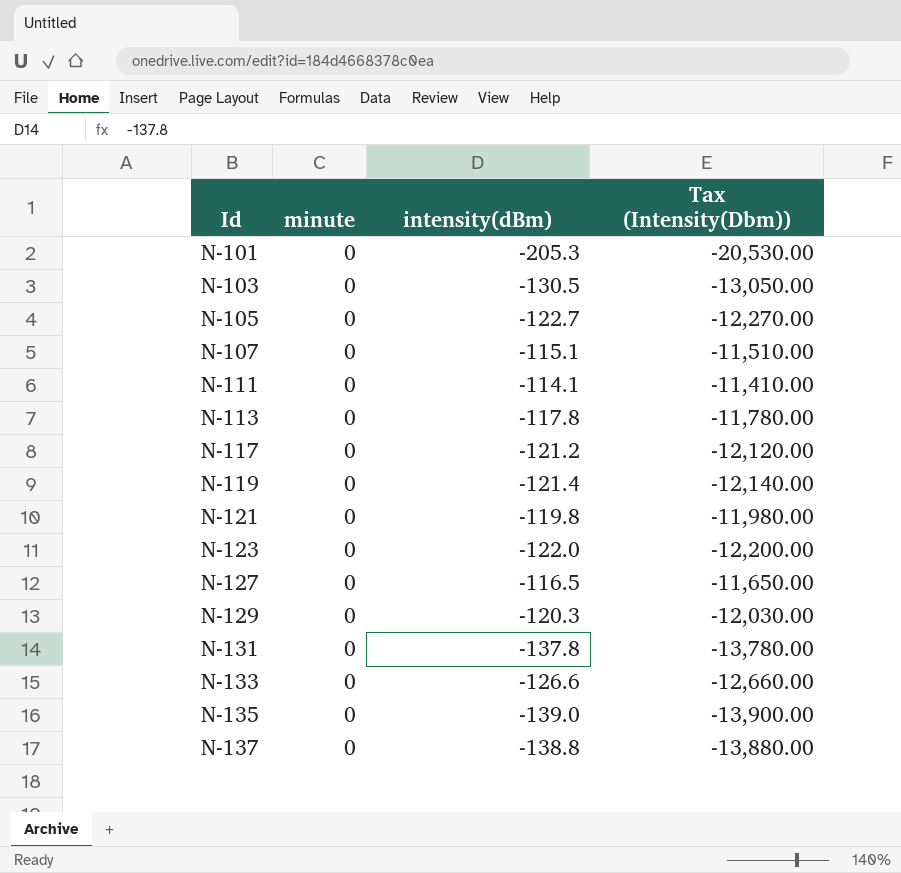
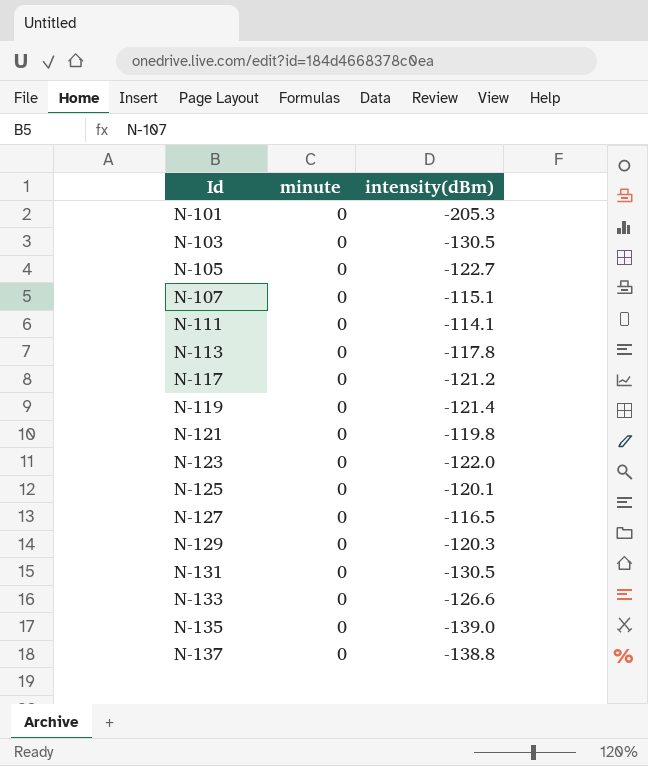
column Tax (Intensity(Dbm)) | formula: [intensity(dBm)] * 100 -> none
row N-125: none -> 0 | -120.1
N-131 | intensity(dBm): -137.8 -> -130.5

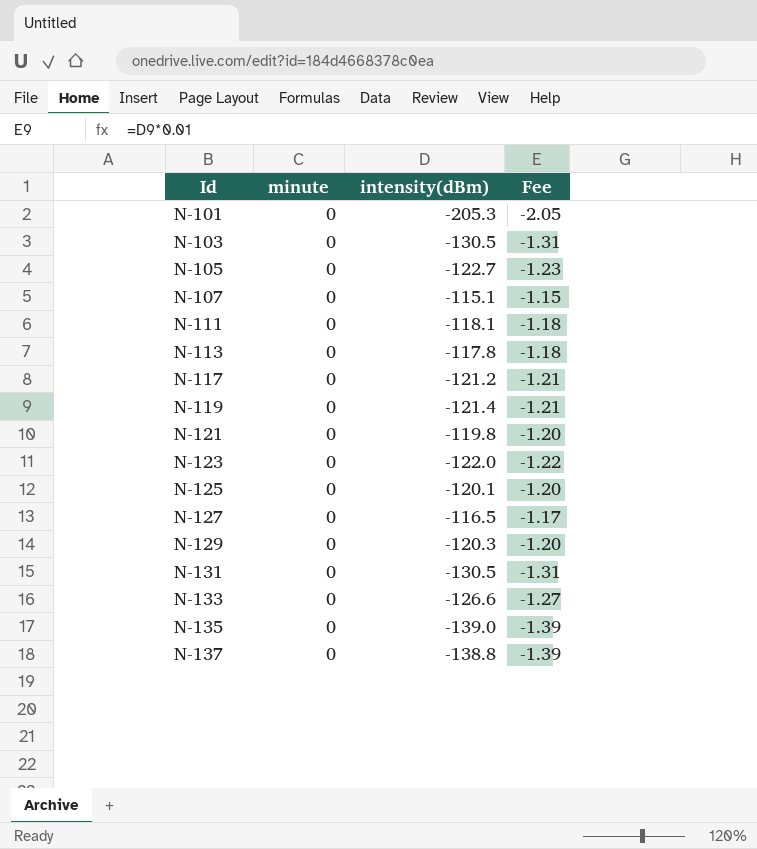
column Fee | formula: none -> [intensity(dBm)] * 0.01
N-111 | intensity(dBm): -114.1 -> -118.1

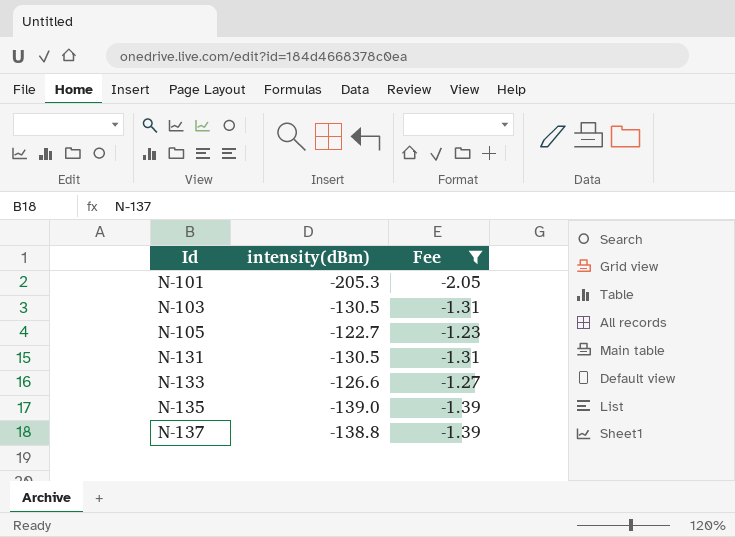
filter: none -> Fee <= -1.23
column minute | position: 2 -> none

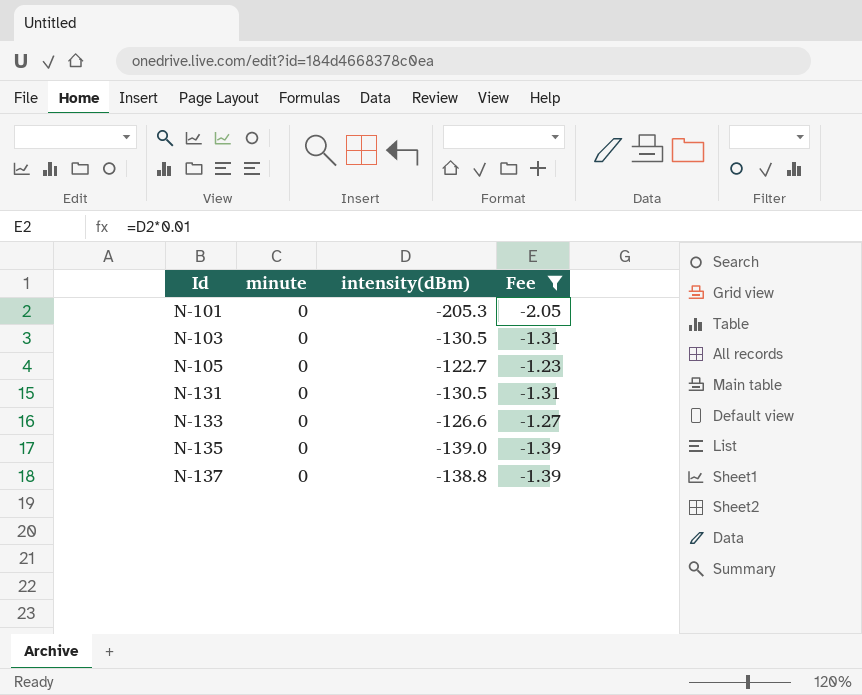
column minute | position: none -> 2

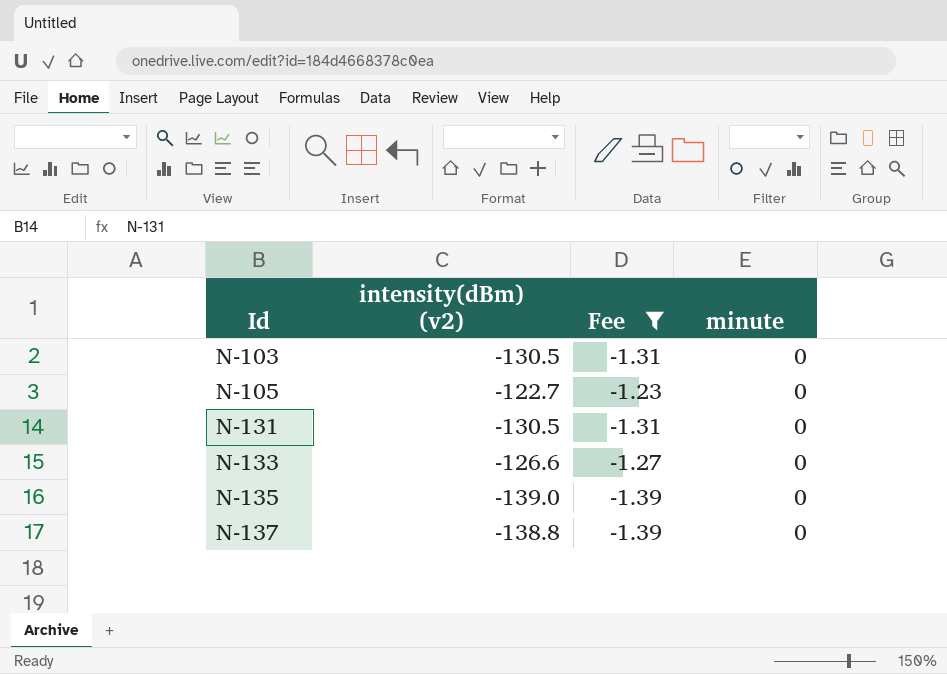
column name: intensity(dBm) -> intensity(dBm) (v2)
column minute | position: 2 -> 4
row N-101: 0 | -205.3 | -2.05 -> none

